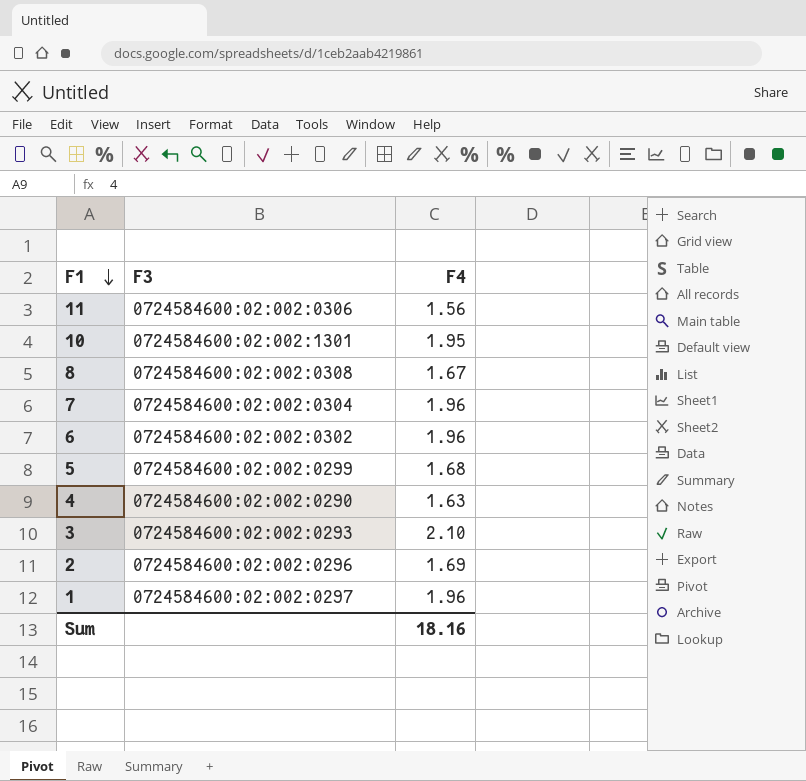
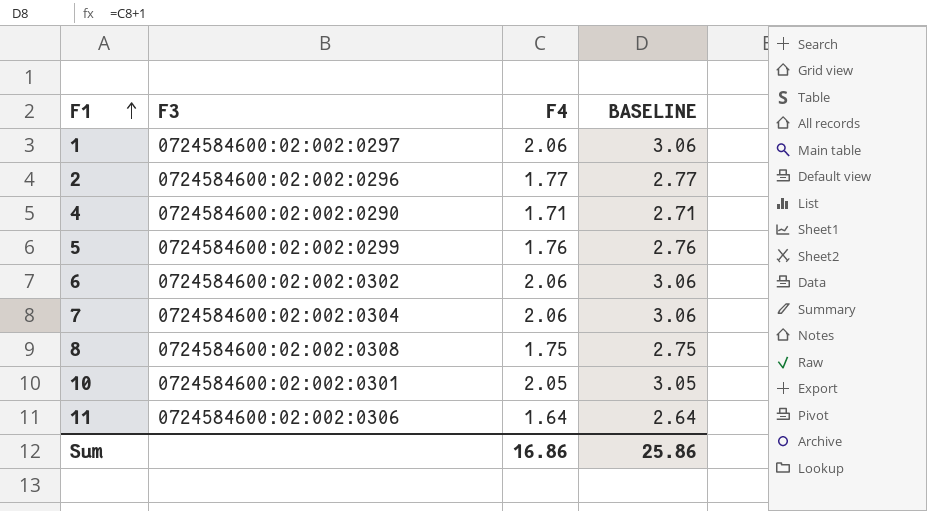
row order: F1 descending -> F1 ascending
column BASELINE | formula: none -> [F4] + 1
row 3: 0724584600:02:002:0293 | 2.10 -> none
1 | F4: 1.96 -> 2.06
2 | F4: 1.69 -> 1.77
4 | F4: 1.63 -> 1.71
5 | F4: 1.68 -> 1.76
6 | F4: 1.96 -> 2.06
7 | F4: 1.96 -> 2.06
8 | F4: 1.67 -> 1.75
10 | F3: 0724584600:02:002:1301 -> 0724584600:02:002:0301
10 | F4: 1.95 -> 2.05
11 | F4: 1.56 -> 1.64
Sum | F4: 18.16 -> 16.86

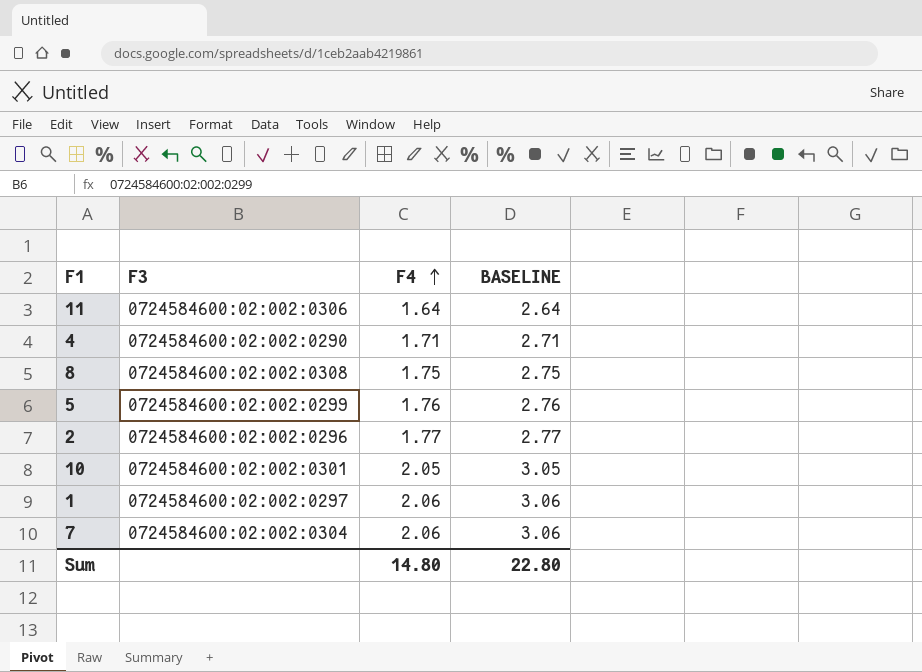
row order: F1 ascending -> F4 ascending
row 6: 0724584600:02:002:0302 | 2.06 | 3.06 -> none
Sum | F4: 16.86 -> 14.80
Sum | BASELINE: 25.86 -> 22.80

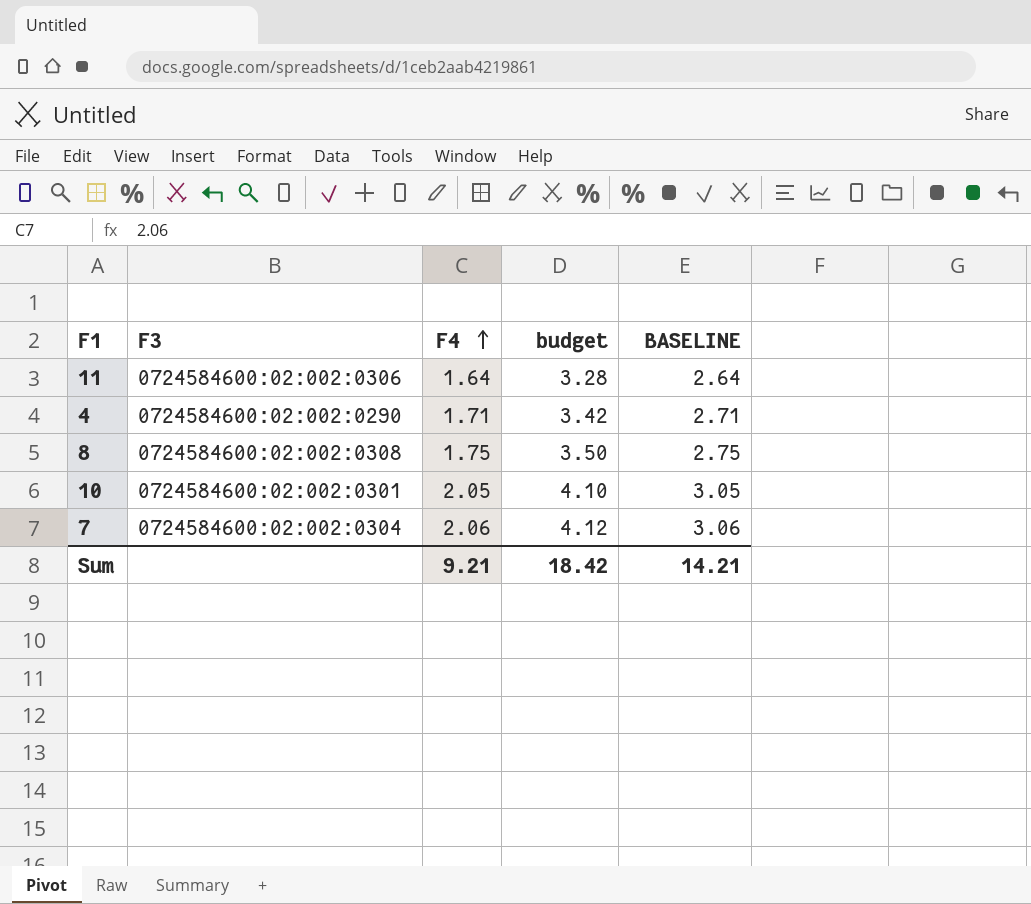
column budget | formula: none -> [F4] * 2
row 5: 0724584600:02:002:0299 | 1.76 | 2.76 -> none
row 2: 0724584600:02:002:0296 | 1.77 | 2.77 -> none
row 1: 0724584600:02:002:0297 | 2.06 | 3.06 -> none
Sum | F4: 14.80 -> 9.21
Sum | BASELINE: 22.80 -> 14.21

